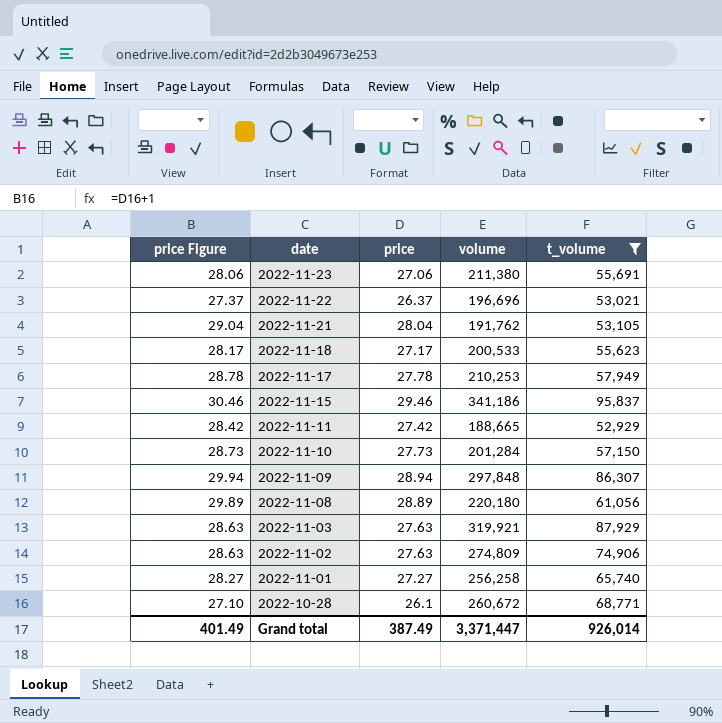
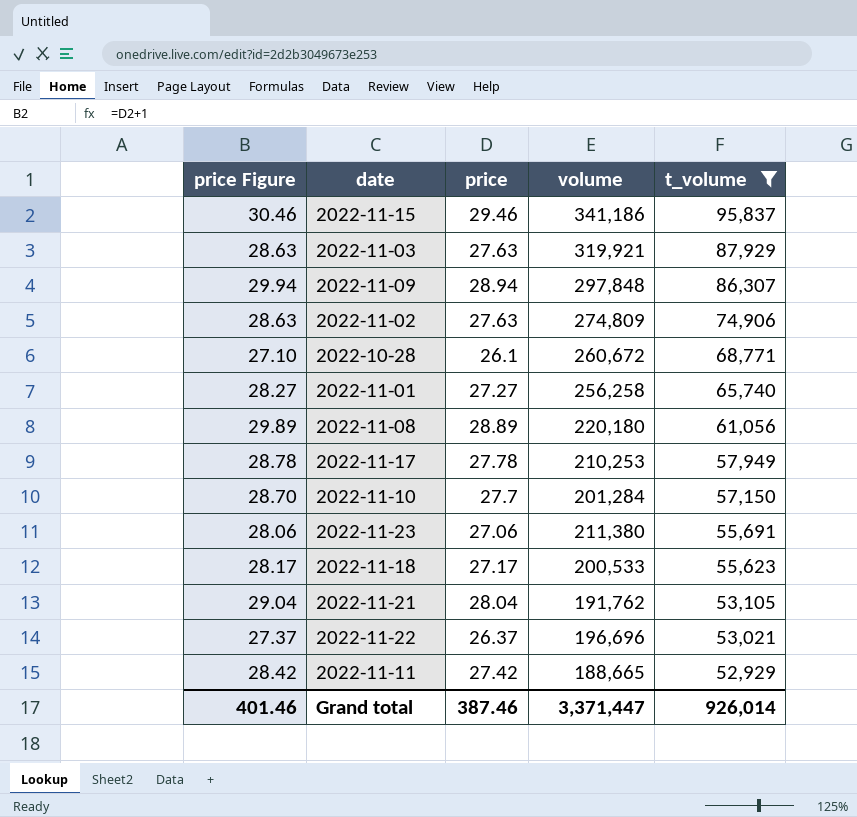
row order: date descending -> t_volume descending
2022-11-10 | price Figure: 28.73 -> 28.70
2022-11-10 | price: 27.73 -> 27.7
Grand total | price Figure: 401.49 -> 401.46
Grand total | price: 387.49 -> 387.46

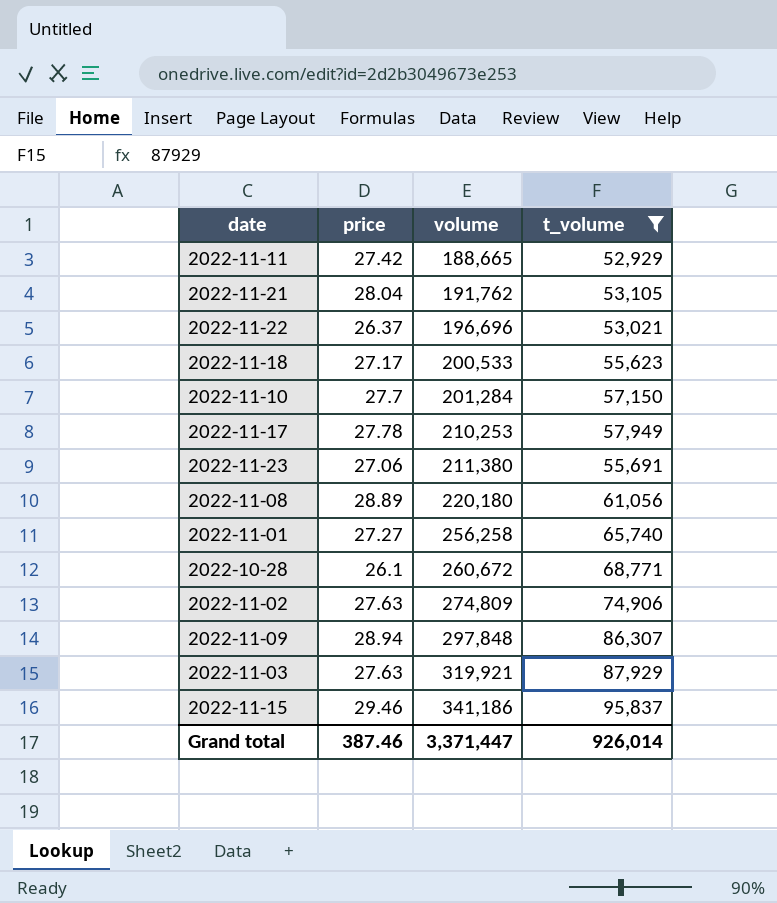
row order: t_volume descending -> volume ascending
column price Figure | formula: [price] + 1 -> none

